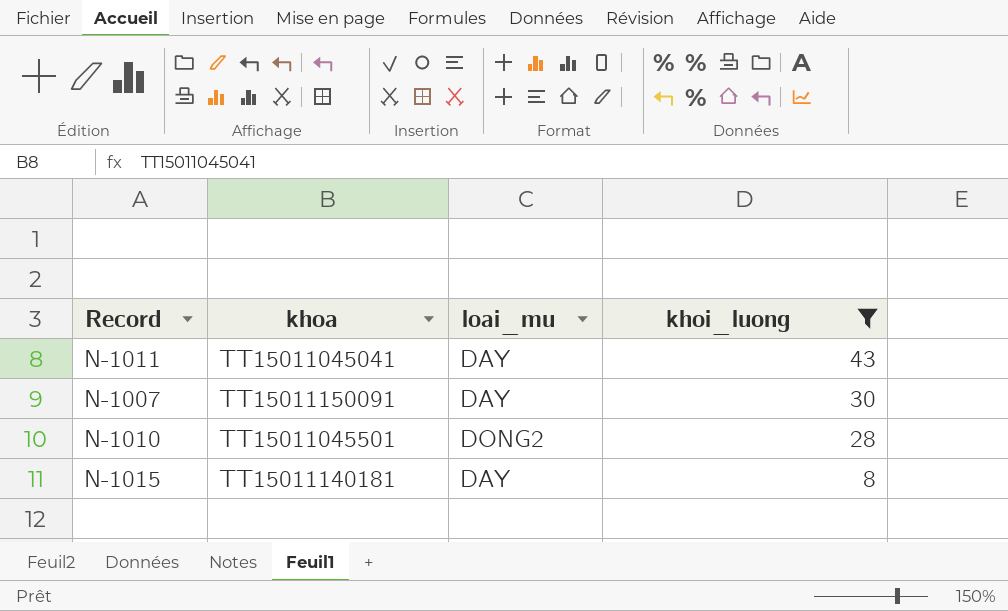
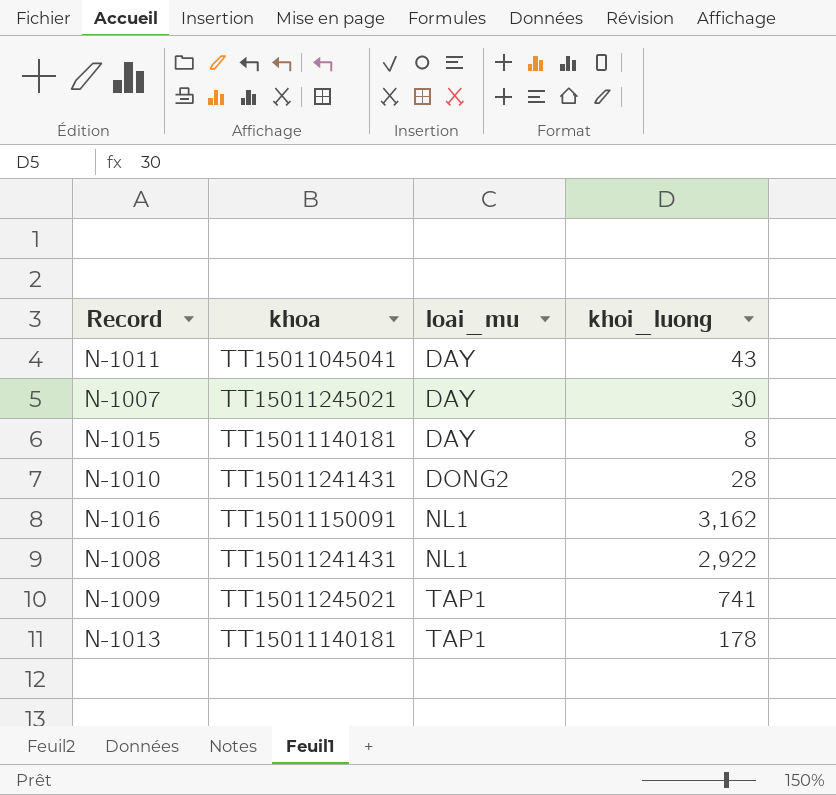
filter: khoi_luong <= 43 -> none
row order: khoi_luong descending -> loai_mu ascending
N-1007 | khoa: TT15011150091 -> TT15011245021
N-1010 | khoa: TT15011045501 -> TT15011241431

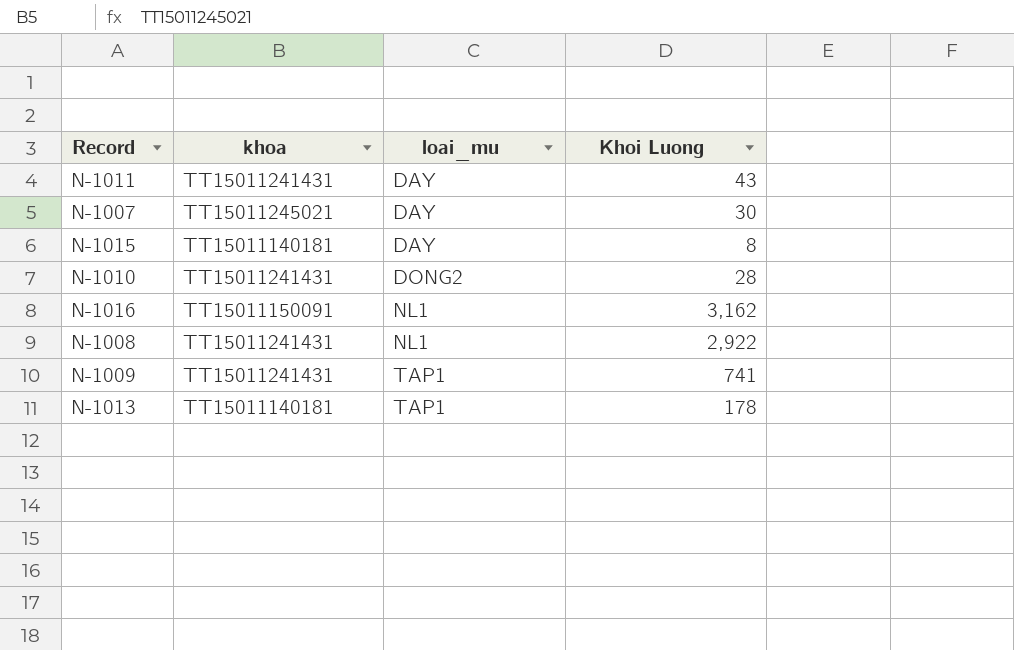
column name: khoi_luong -> Khoi Luong
N-1011 | khoa: TT15011045041 -> TT15011241431
N-1009 | khoa: TT15011245021 -> TT15011241431

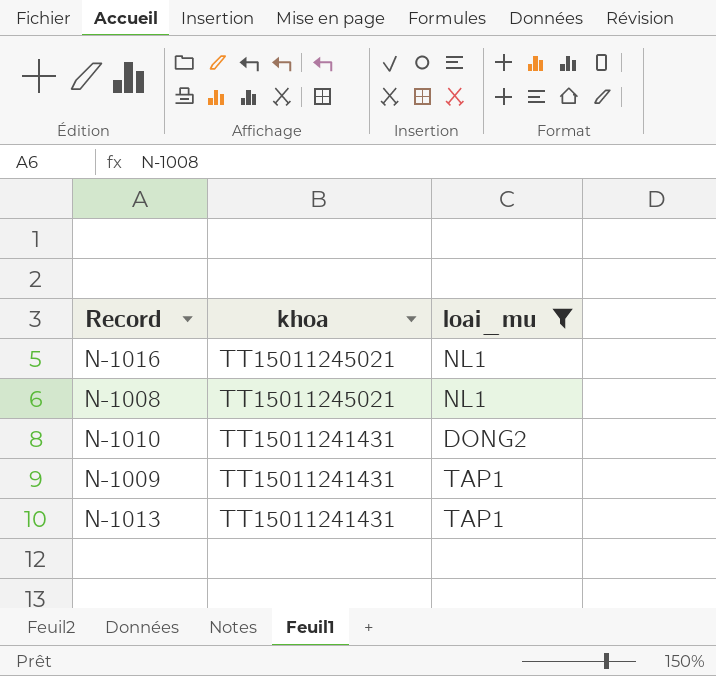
filter: none -> loai_mu != DAY
row order: loai_mu ascending -> khoa descending
column Khoi Luong | position: 4 -> none
N-1016 | khoa: TT15011150091 -> TT15011245021
N-1008 | khoa: TT15011241431 -> TT15011245021
N-1013 | khoa: TT15011140181 -> TT15011241431

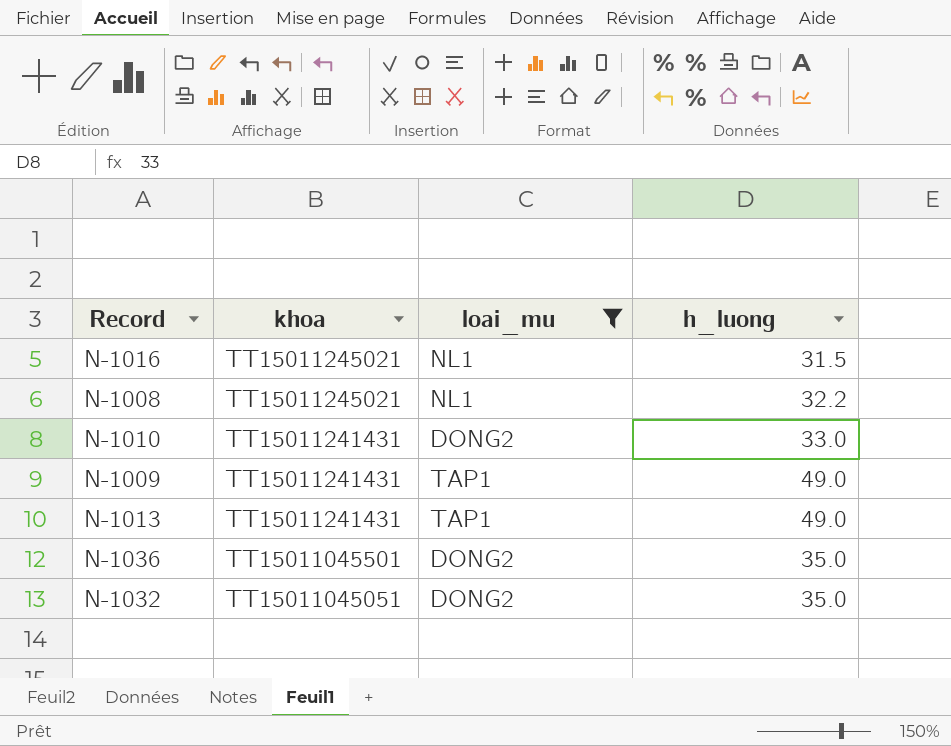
column h_luong | position: none -> 4
row N-1036: none -> TT15011045501 | DONG2 | 35.0
row N-1032: none -> TT15011045051 | DONG2 | 35.0

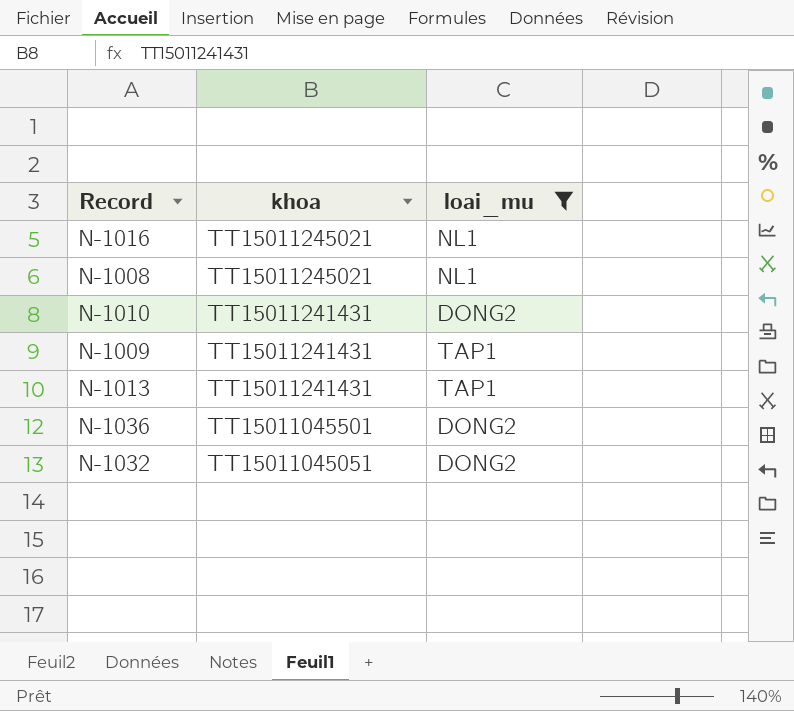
column h_luong | position: 4 -> none

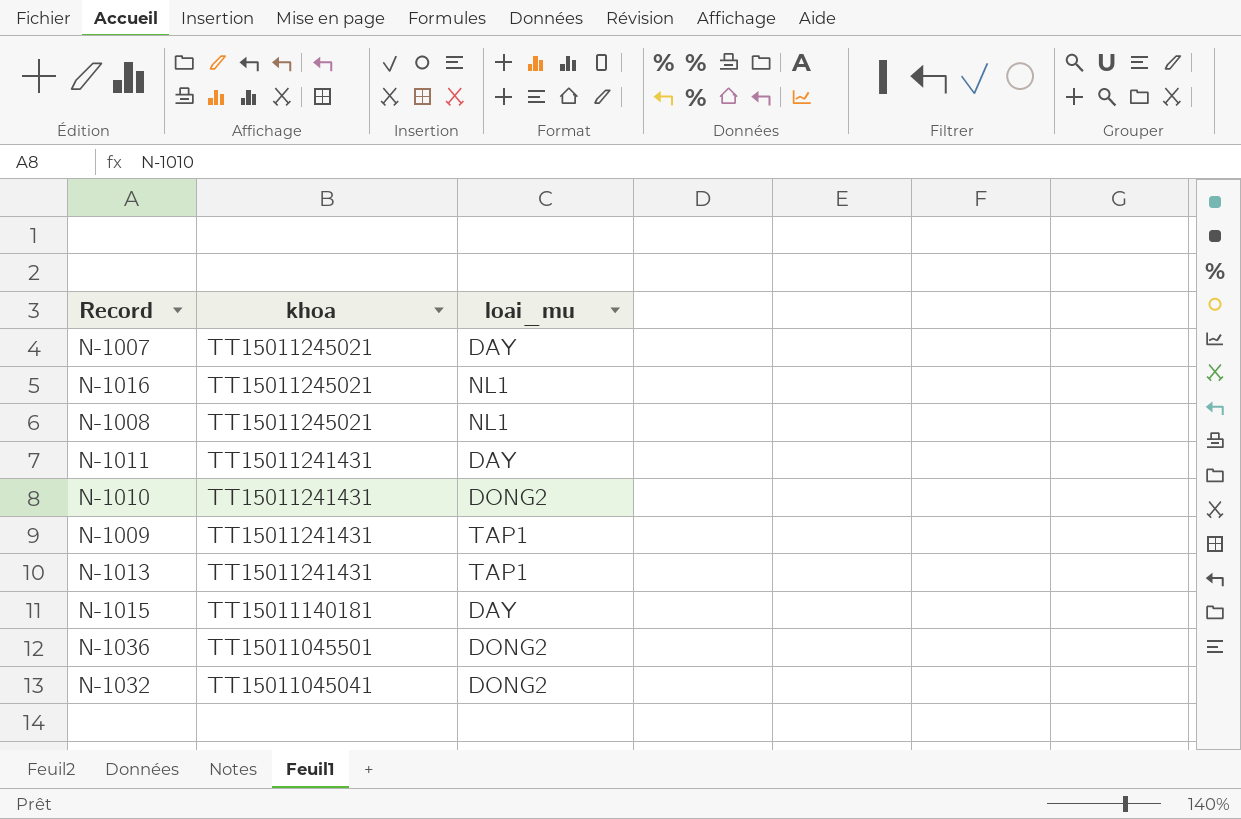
filter: loai_mu != DAY -> none
N-1032 | khoa: TT15011045051 -> TT15011045041

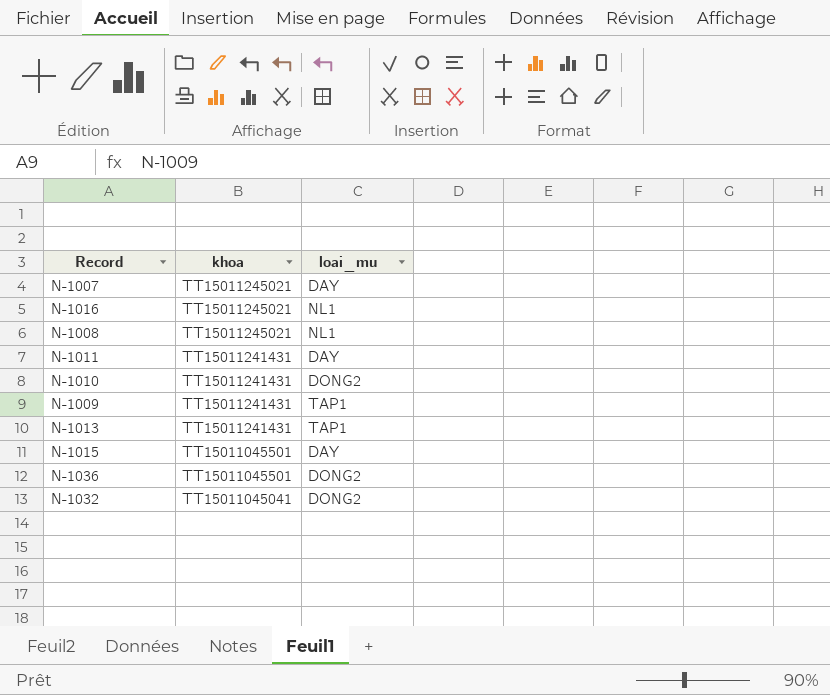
N-1015 | khoa: TT15011140181 -> TT15011045501

